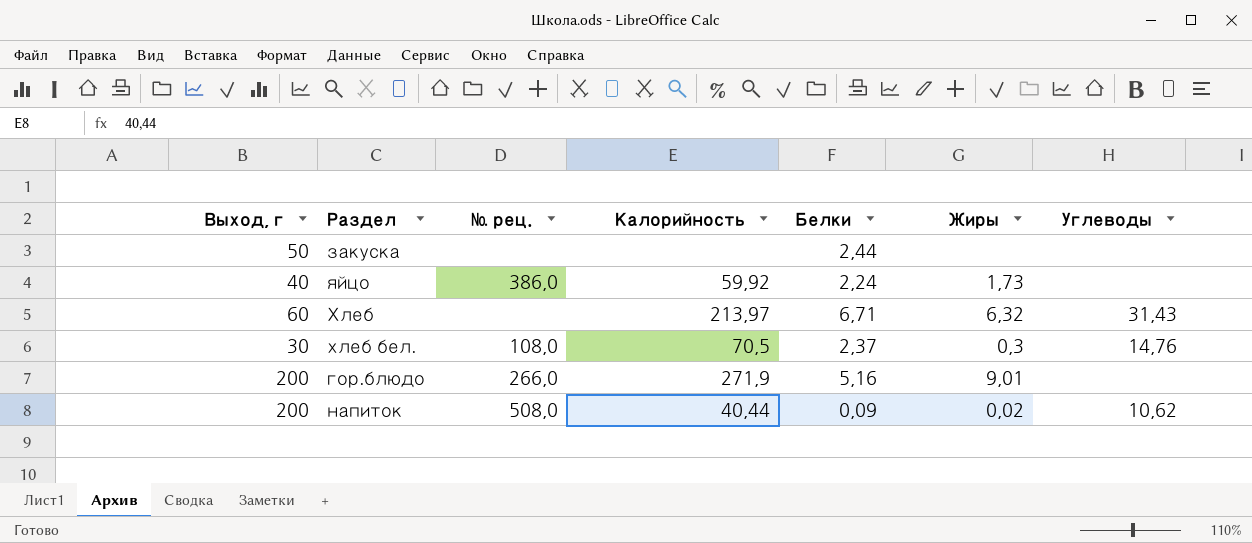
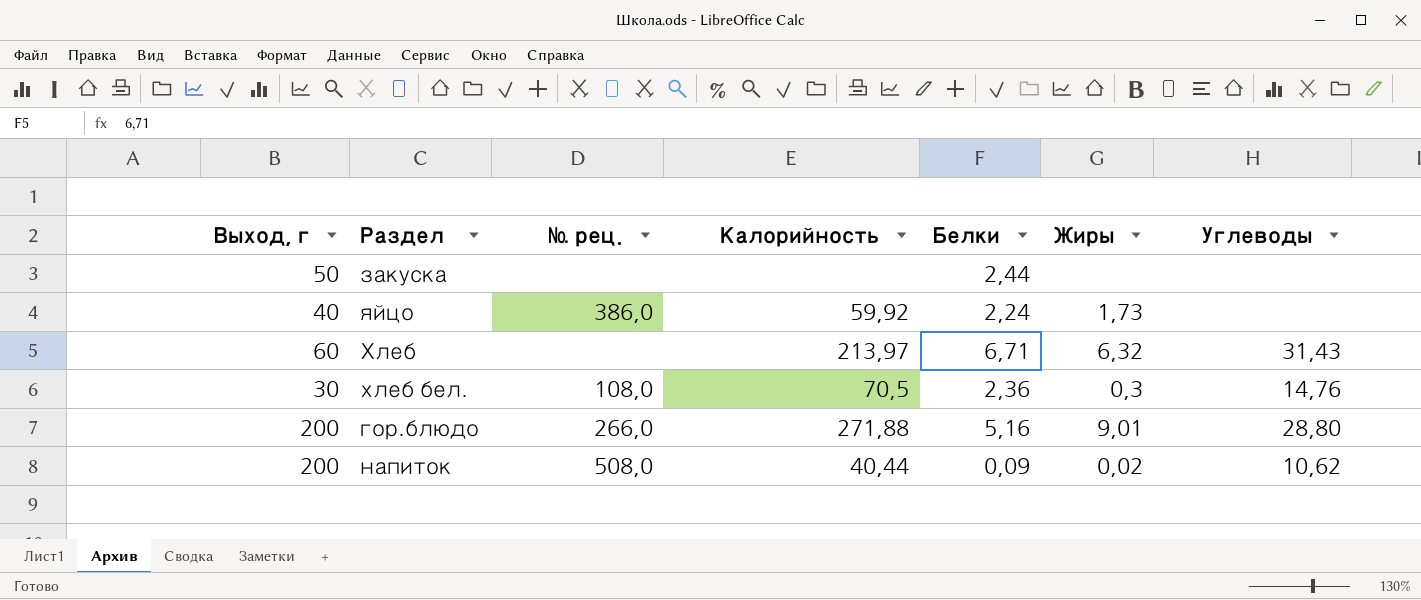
хлеб бел. | Белки: 2,37 -> 2,36
гор.блюдо | Калорийность: 271,9 -> 271,88
гор.блюдо | Углеводы: none -> 28,80

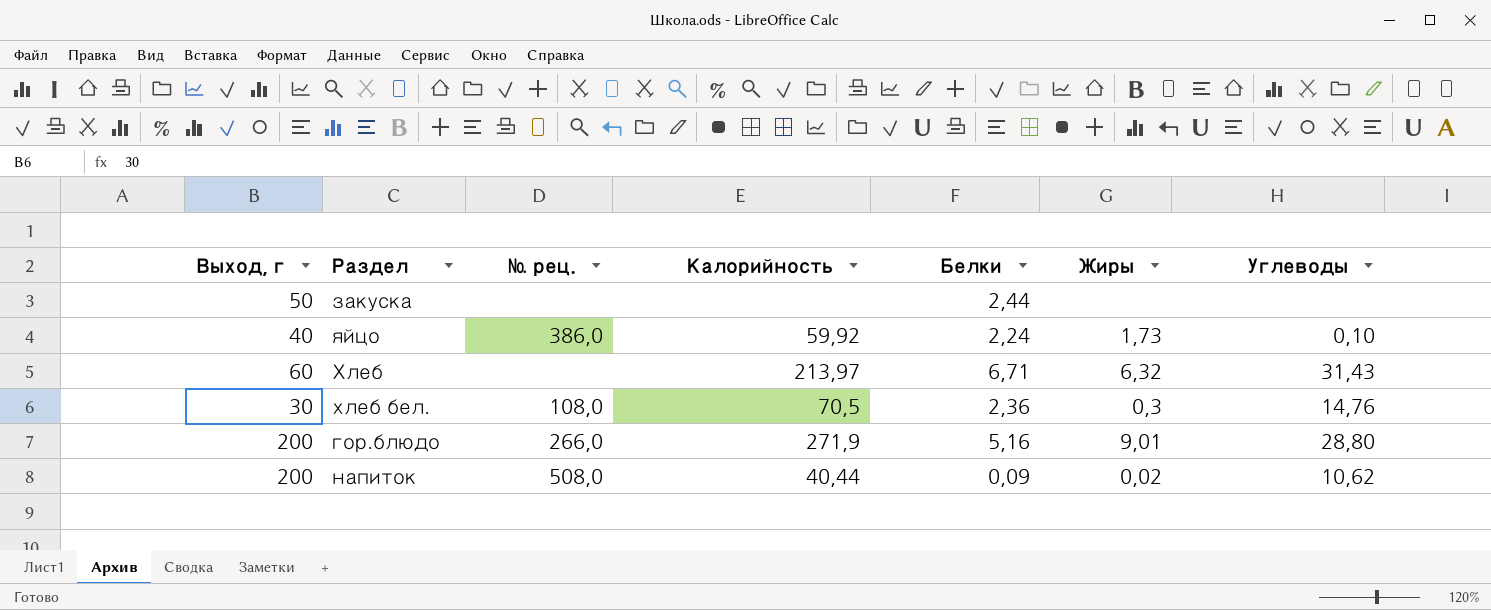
яйцо | Углеводы: none -> 0,10
гор.блюдо | Калорийность: 271,88 -> 271,9

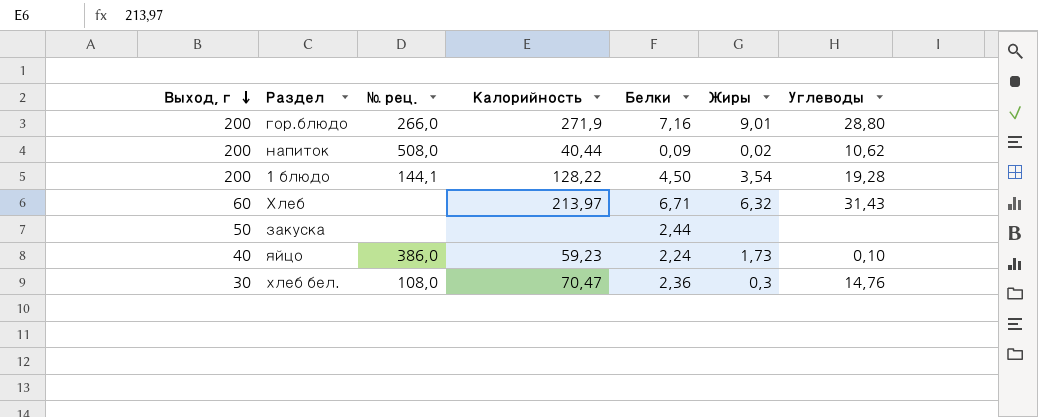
row order: none -> Выход, г descending
гор.блюдо | Белки: 5,16 -> 7,16
row 1 блюдо: none -> 200 | 144,1 | 128,22 | 4,50 | 3,54 | 19,28
яйцо | Калорийность: 59,92 -> 59,23
хлеб бел. | Калорийность: 70,5 -> 70,47

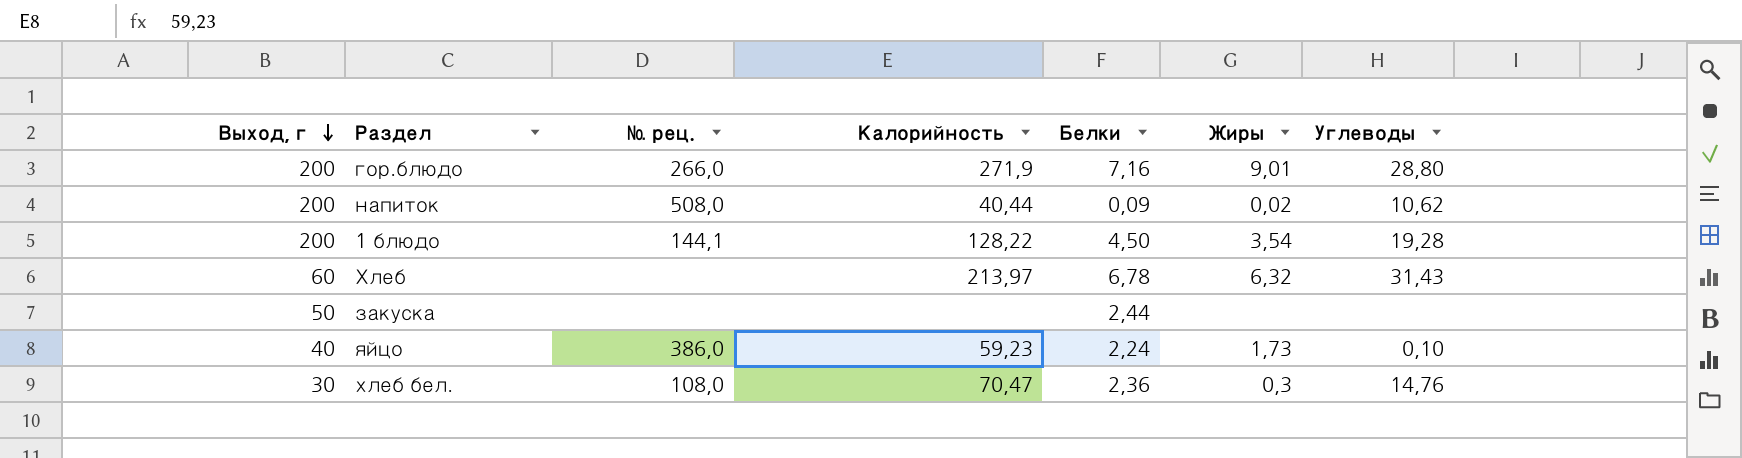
Хлеб | Белки: 6,71 -> 6,78

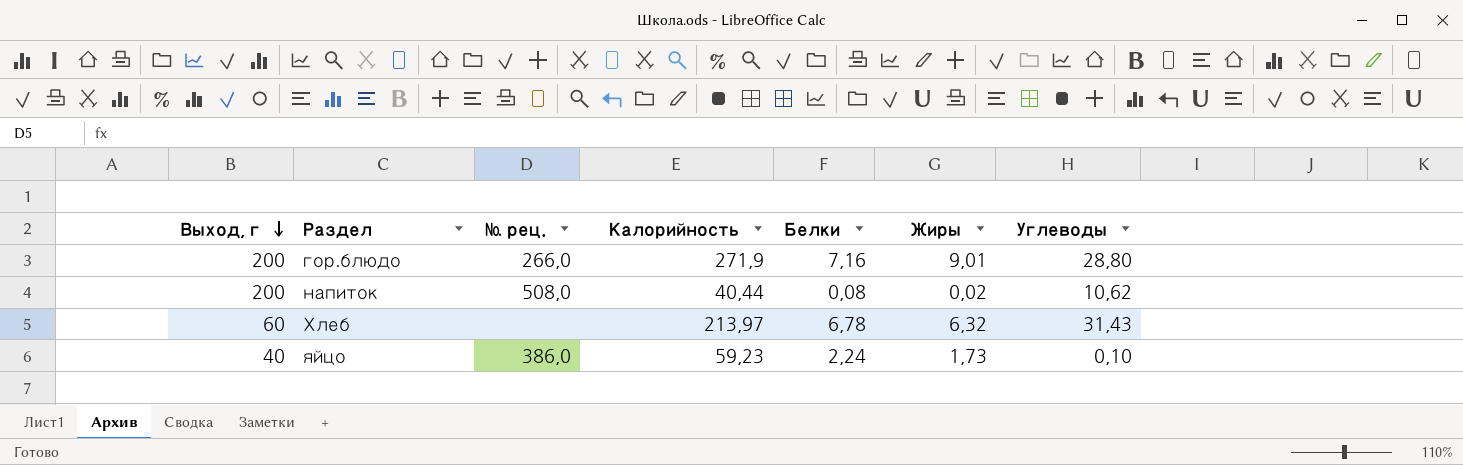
row 1 блюдо: 200 | 144,1 | 128,22 | 4,50 | 3,54 | 19,28 -> none
row закуска: 50 | none | none | 2,44 | none | none -> none
row хлеб бел.: 30 | 108,0 | 70,47 | 2,36 | 0,3 | 14,76 -> none
напиток | Белки: 0,09 -> 0,08

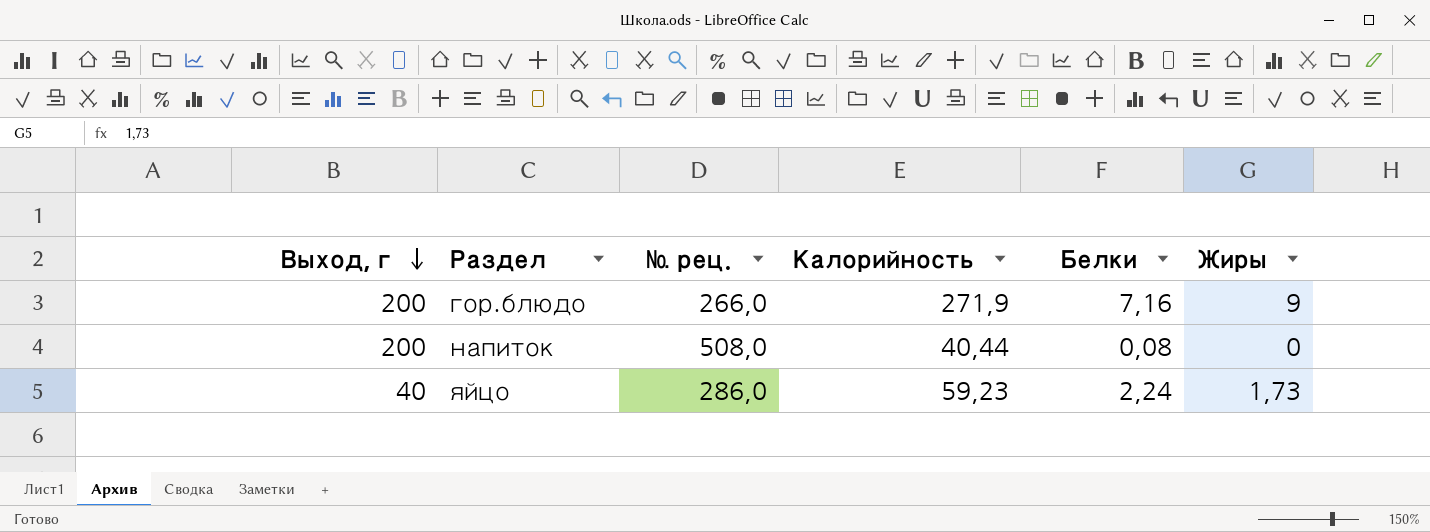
column Углеводы | position: 7 -> none
row Хлеб: 60 | none | 213,97 | 6,78 | 6,32 | 31,43 -> none
гор.блюдо | Жиры: 9,01 -> 9
напиток | Жиры: 0,02 -> 0
яйцо | № рец.: 386,0 -> 286,0

